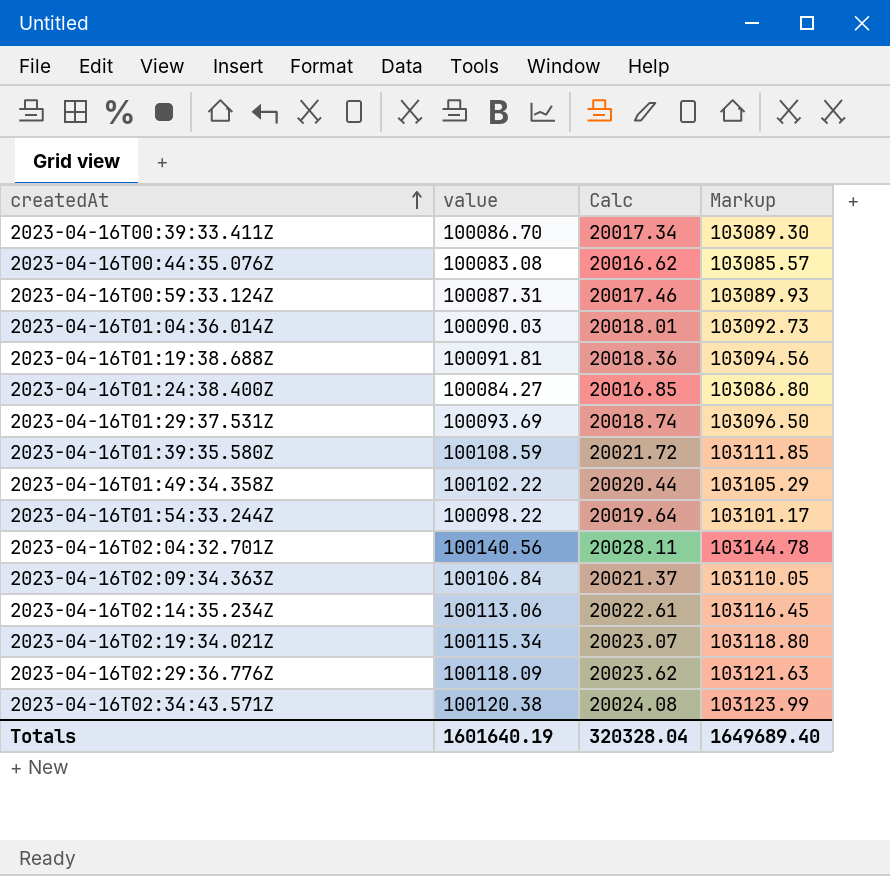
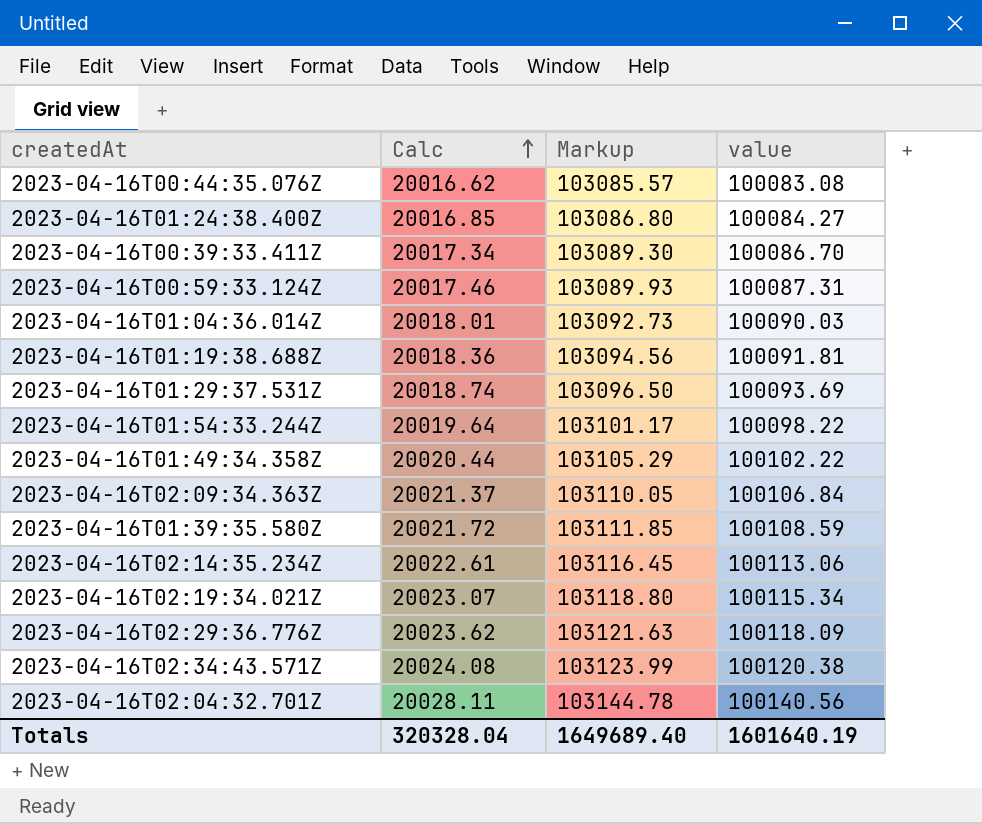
row order: createdAt ascending -> Calc ascending
column value | position: 2 -> 4

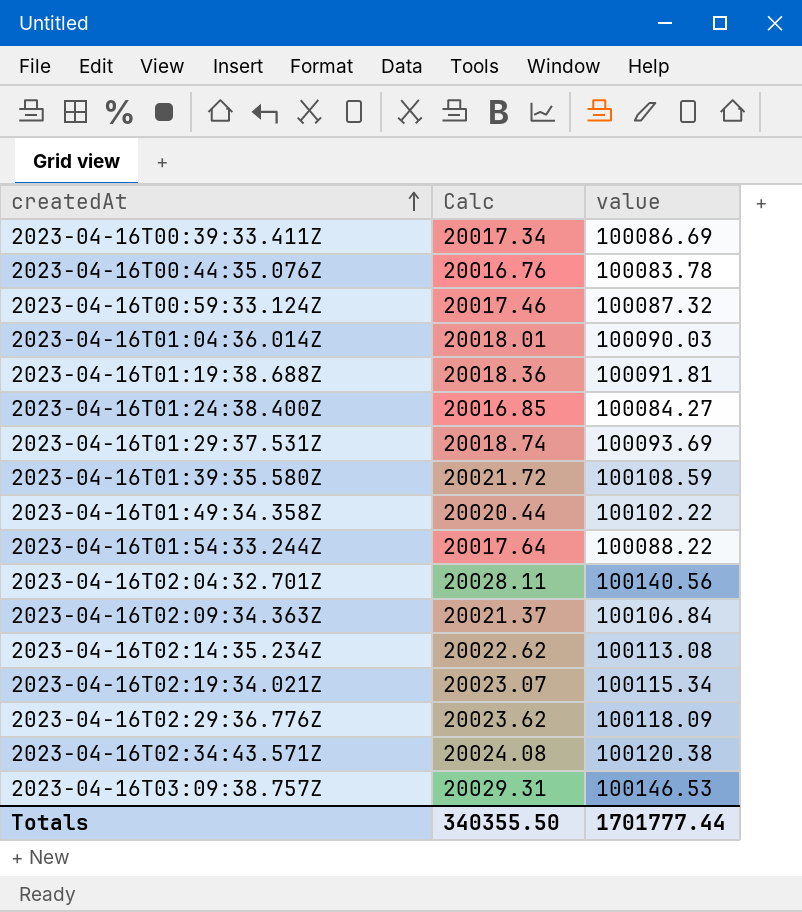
row order: Calc ascending -> createdAt ascending
column Markup | formula: [value] * 1.03 -> none
2023-04-16T00:39:33.411Z | value: 100086.70 -> 100086.69
2023-04-16T00:44:35.076Z | Calc: 20016.62 -> 20016.76
2023-04-16T00:44:35.076Z | value: 100083.08 -> 100083.78
2023-04-16T00:59:33.124Z | value: 100087.31 -> 100087.32
2023-04-16T01:54:33.244Z | Calc: 20019.64 -> 20017.64
2023-04-16T01:54:33.244Z | value: 100098.22 -> 100088.22
2023-04-16T02:14:35.234Z | Calc: 20022.61 -> 20022.62
2023-04-16T02:14:35.234Z | value: 100113.06 -> 100113.08
row 2023-04-16T03:09:38.757Z: none -> 20029.31 | 100146.53
Totals | Calc: 320328.04 -> 340355.50
Totals | value: 1601640.19 -> 1701777.44

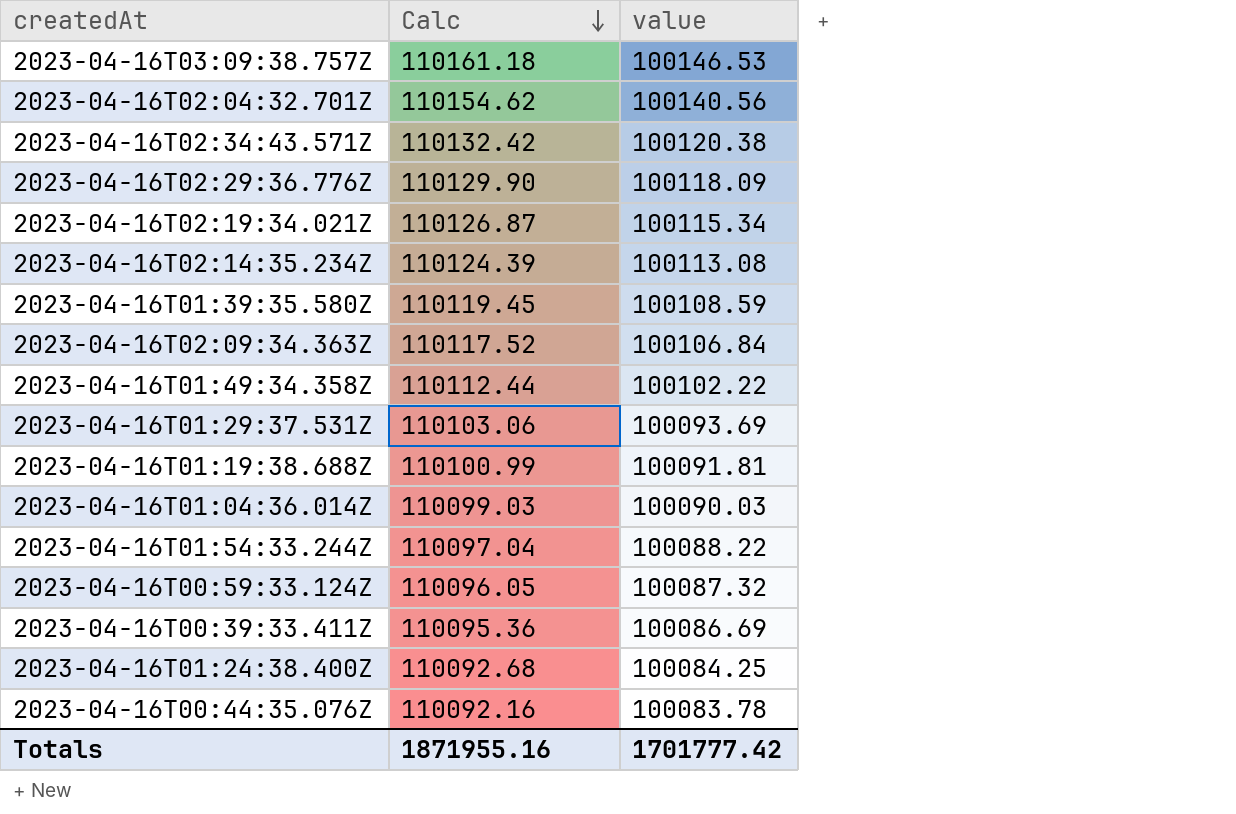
row order: createdAt ascending -> Calc descending
column Calc | formula: [value] * 0.2 -> [value] * 1.1
2023-04-16T01:24:38.400Z | value: 100084.27 -> 100084.25
Totals | Calc: 340355.50 -> 1871955.16
Totals | value: 1701777.44 -> 1701777.42

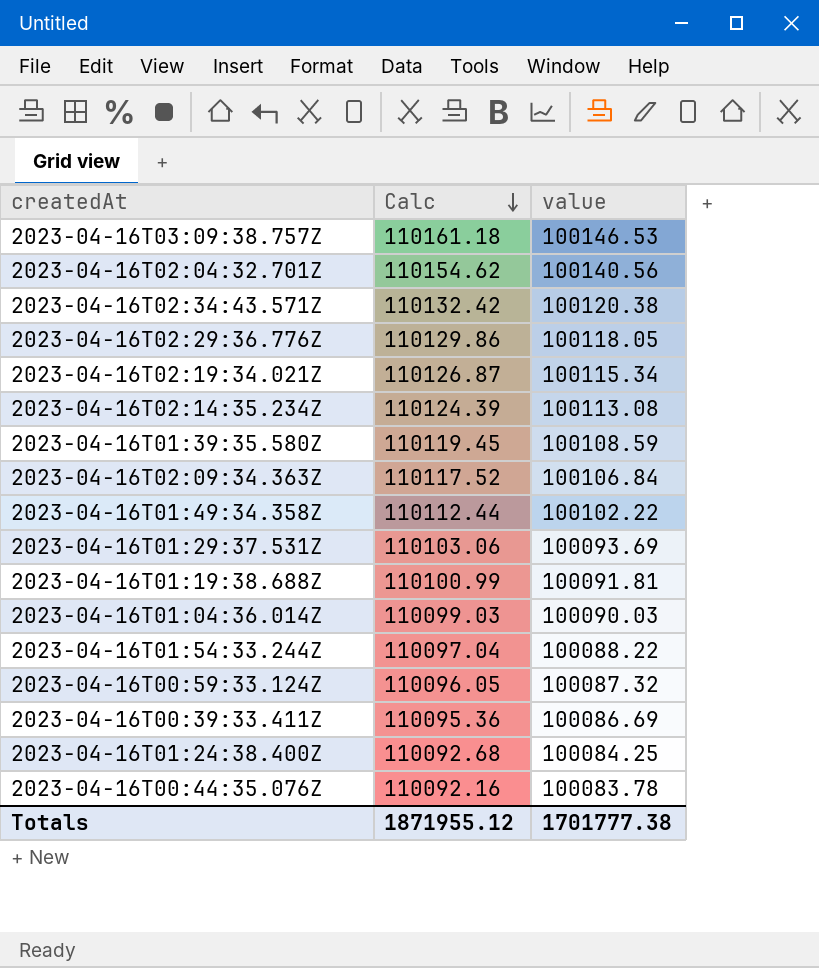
2023-04-16T02:29:36.776Z | Calc: 110129.90 -> 110129.86
2023-04-16T02:29:36.776Z | value: 100118.09 -> 100118.05
Totals | Calc: 1871955.16 -> 1871955.12
Totals | value: 1701777.42 -> 1701777.38

